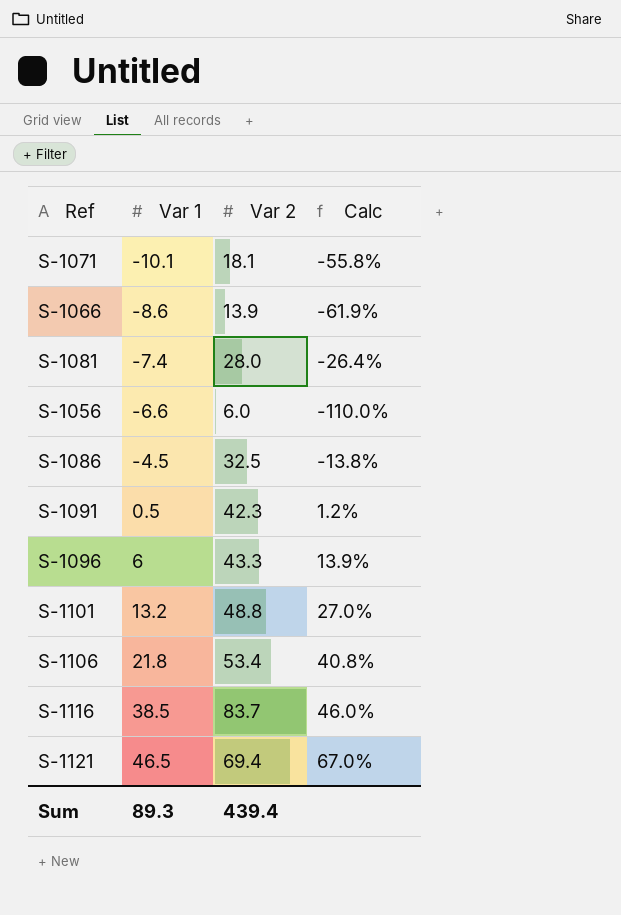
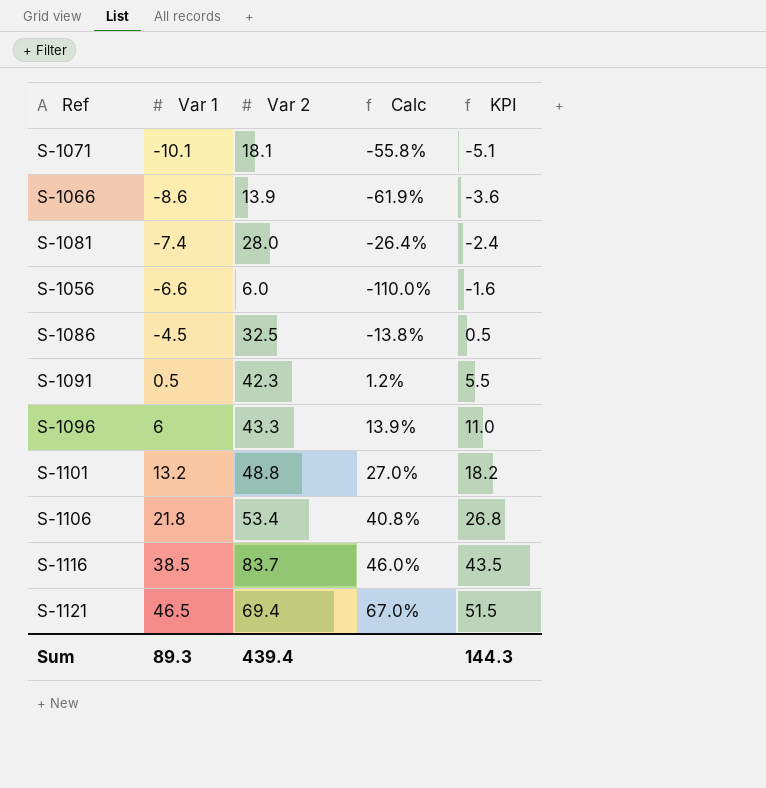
column KPI | formula: none -> [Var 1] + 5

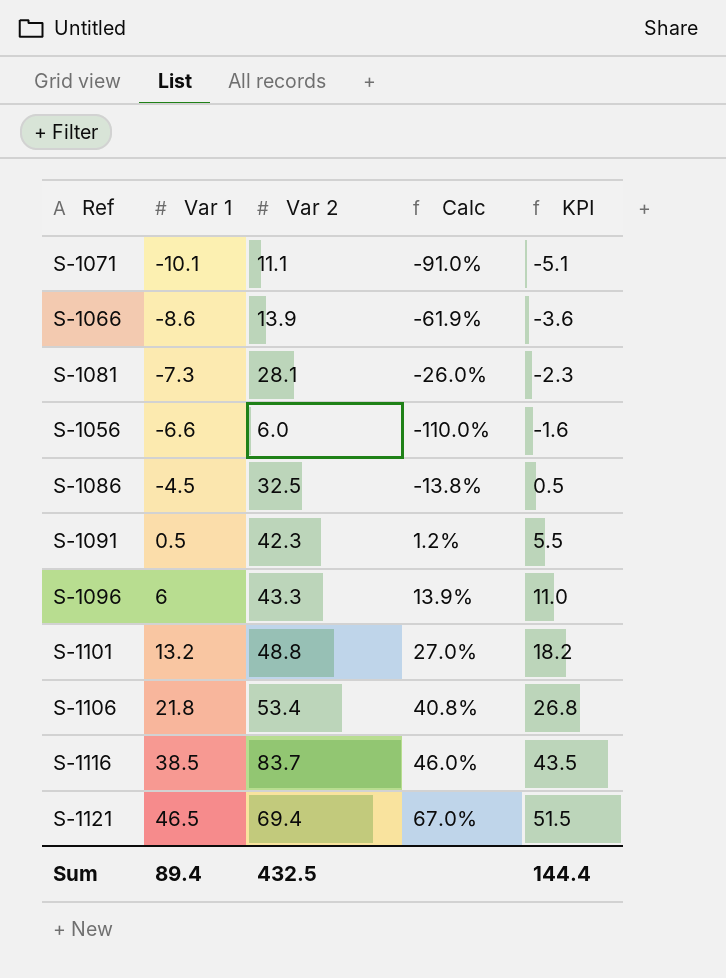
S-1071 | Var 2: 18.1 -> 11.1
S-1071 | Calc: -55.8% -> -91.0%
S-1081 | Var 1: -7.4 -> -7.3
S-1081 | Var 2: 28.0 -> 28.1
S-1081 | Calc: -26.4% -> -26.0%
S-1081 | KPI: -2.4 -> -2.3
Sum | Var 1: 89.3 -> 89.4
Sum | Var 2: 439.4 -> 432.5
Sum | KPI: 144.3 -> 144.4

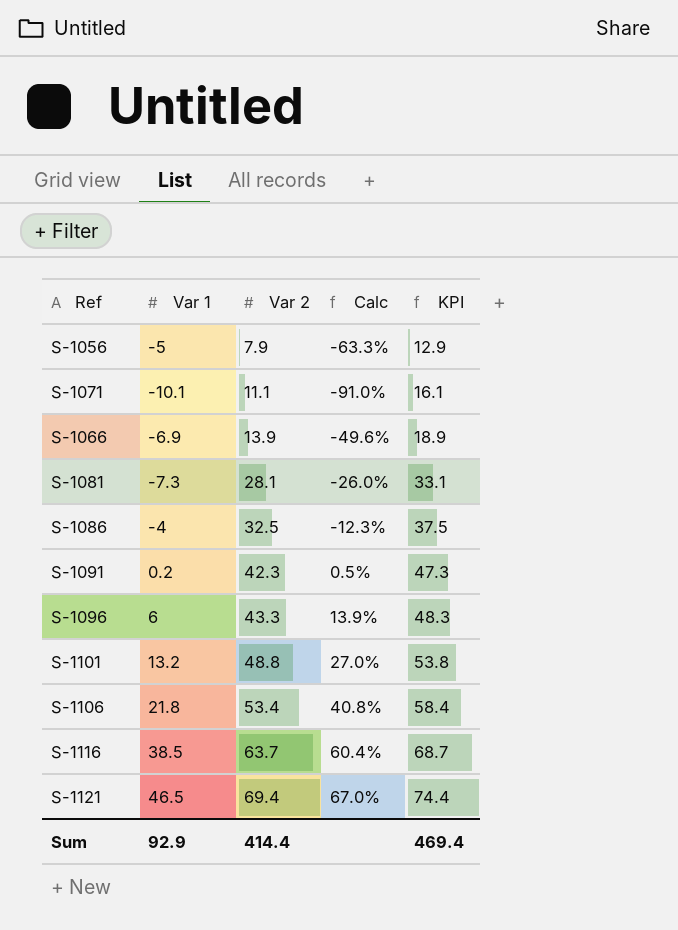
row order: Var 1 ascending -> Var 2 ascending
column KPI | formula: [Var 1] + 5 -> [Var 2] + 5
S-1056 | Var 1: -6.6 -> -5
S-1056 | Var 2: 6.0 -> 7.9
S-1056 | Calc: -110.0% -> -63.3%
S-1066 | Var 1: -8.6 -> -6.9
S-1066 | Calc: -61.9% -> -49.6%
S-1086 | Var 1: -4.5 -> -4
S-1086 | Calc: -13.8% -> -12.3%
S-1091 | Var 1: 0.5 -> 0.2
S-1091 | Calc: 1.2% -> 0.5%
S-1116 | Var 2: 83.7 -> 63.7
S-1116 | Calc: 46.0% -> 60.4%
Sum | Var 1: 89.4 -> 92.9
Sum | Var 2: 432.5 -> 414.4
Sum | KPI: 144.4 -> 469.4

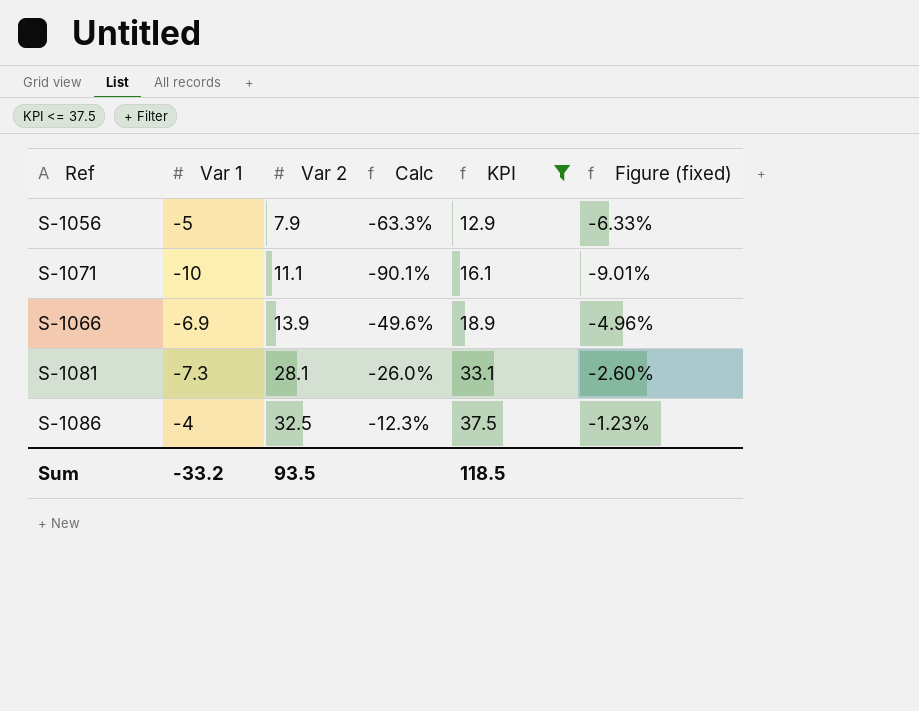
filter: none -> KPI <= 37.5
column Figure (fixed) | formula: none -> [Calc] * 0.1
S-1071 | Var 1: -10.1 -> -10
S-1071 | Calc: -91.0% -> -90.1%
Sum | Var 1: 92.9 -> -33.2
Sum | Var 2: 414.4 -> 93.5
Sum | KPI: 469.4 -> 118.5

